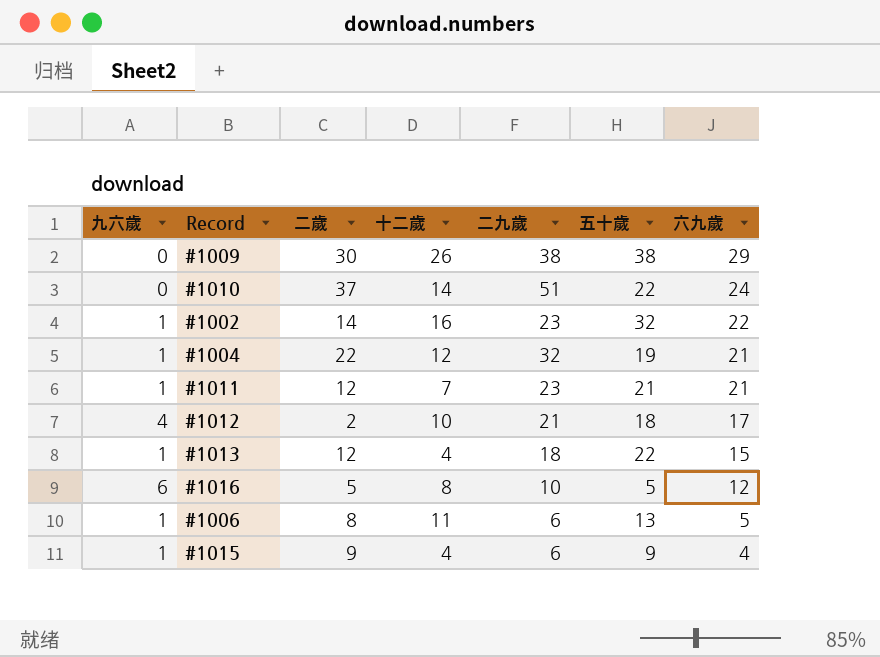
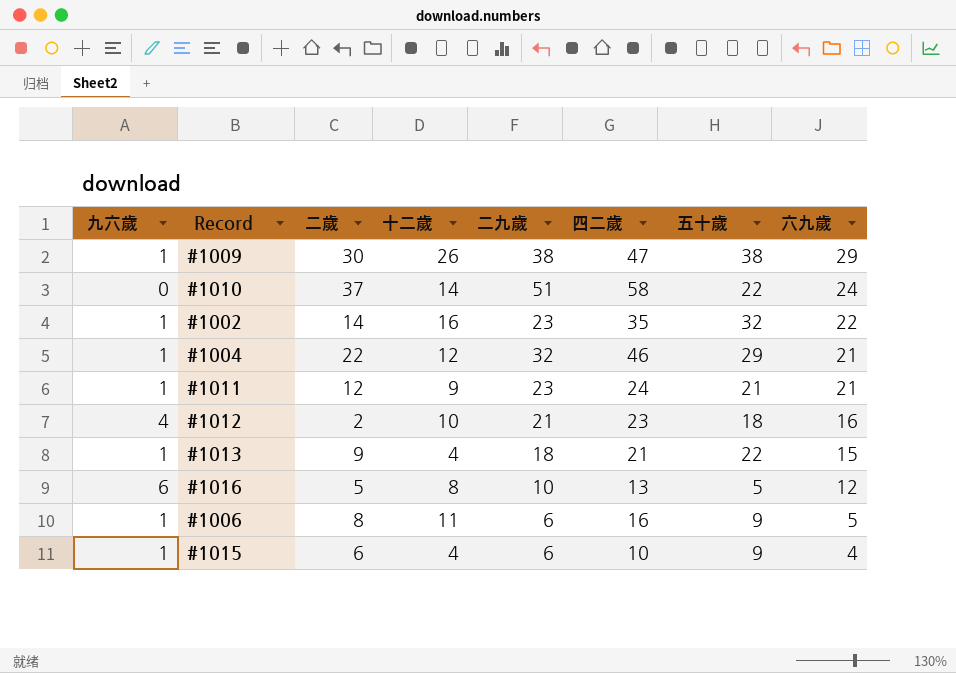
column 四二歲 | position: none -> 6
#1009 | 九六歲: 0 -> 1
#1004 | 五十歲: 19 -> 29
#1011 | 十二歲: 7 -> 9
#1012 | 六九歲: 17 -> 16
#1013 | 二歲: 12 -> 9
#1006 | 五十歲: 13 -> 9
#1015 | 二歲: 9 -> 6

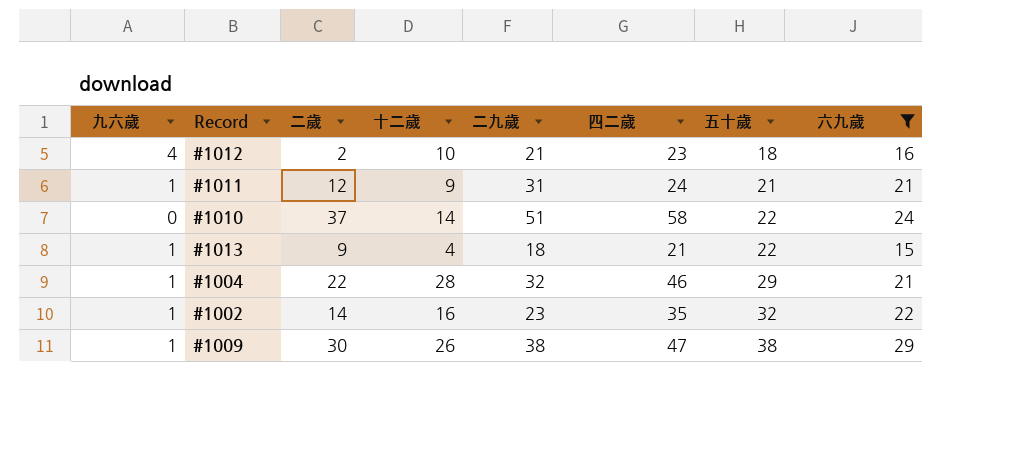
filter: none -> 六九歲 >= 15
row order: 六九歲 descending -> 五十歲 ascending
#1011 | 二九歲: 23 -> 31
#1004 | 十二歲: 12 -> 28

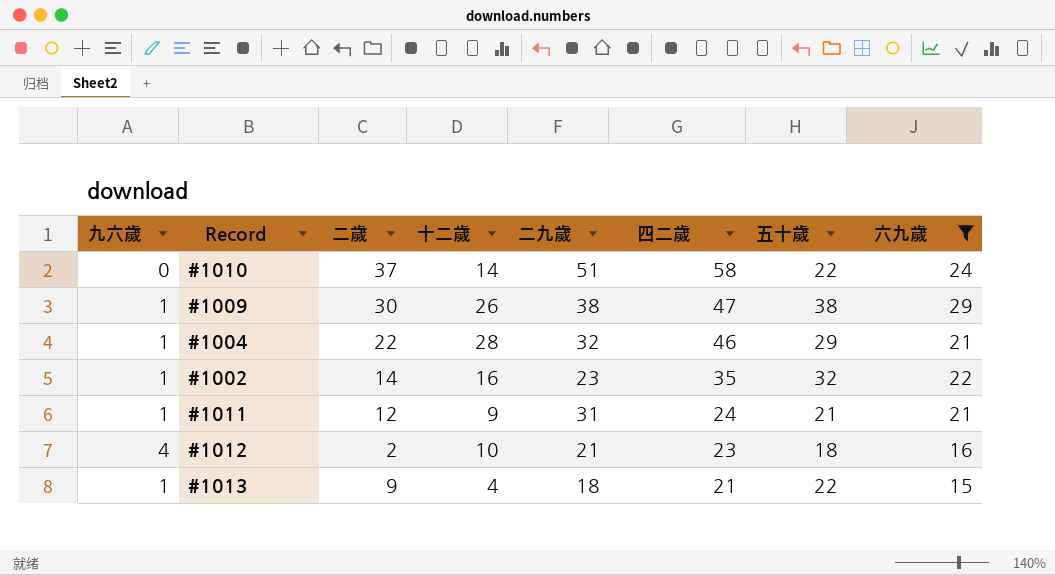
row order: 五十歲 ascending -> 四二歲 descending

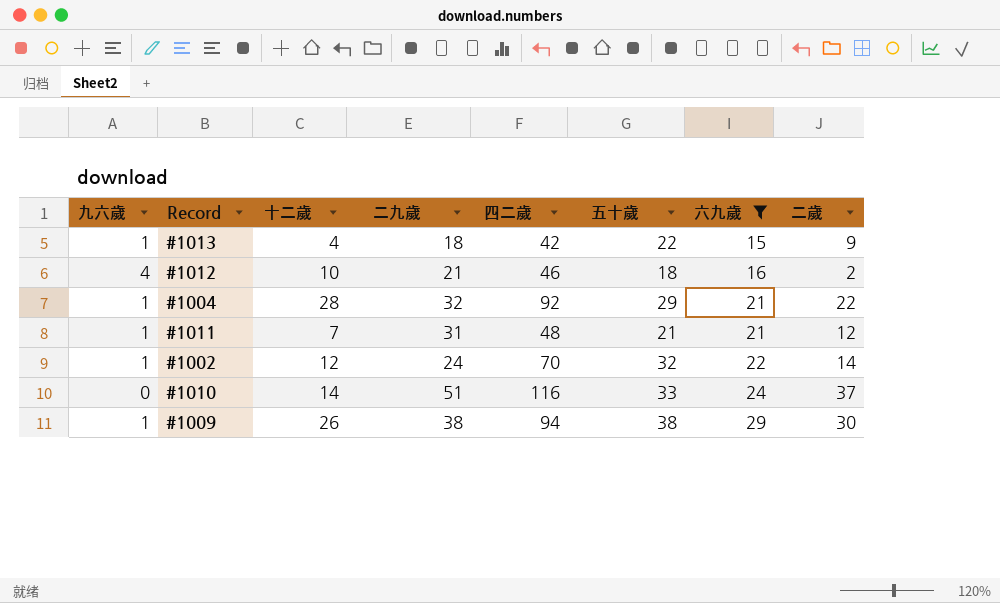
row order: 四二歲 descending -> 六九歲 ascending
column 二歲 | position: 3 -> 8
#1013 | 四二歲: 21 -> 42
#1012 | 四二歲: 23 -> 46
#1004 | 四二歲: 46 -> 92
#1011 | 十二歲: 9 -> 7
#1011 | 四二歲: 24 -> 48
#1002 | 十二歲: 16 -> 12
#1002 | 二九歲: 23 -> 24
#1002 | 四二歲: 35 -> 70
#1010 | 四二歲: 58 -> 116
#1010 | 五十歲: 22 -> 33
#1009 | 四二歲: 47 -> 94

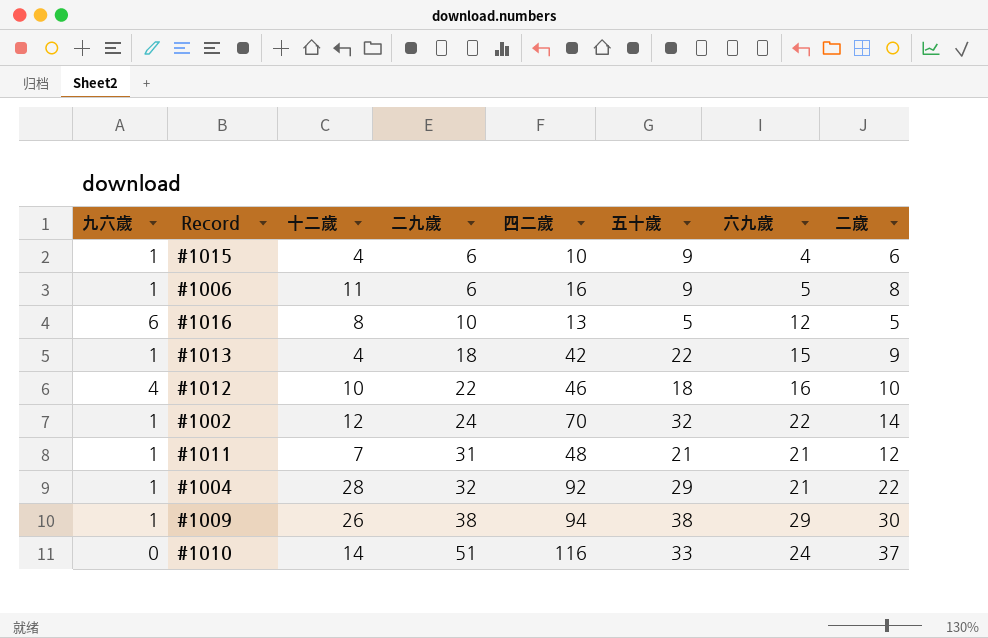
filter: 六九歲 >= 15 -> none
row order: 六九歲 ascending -> 二九歲 ascending
#1012 | 二九歲: 21 -> 22
#1012 | 二歲: 2 -> 10

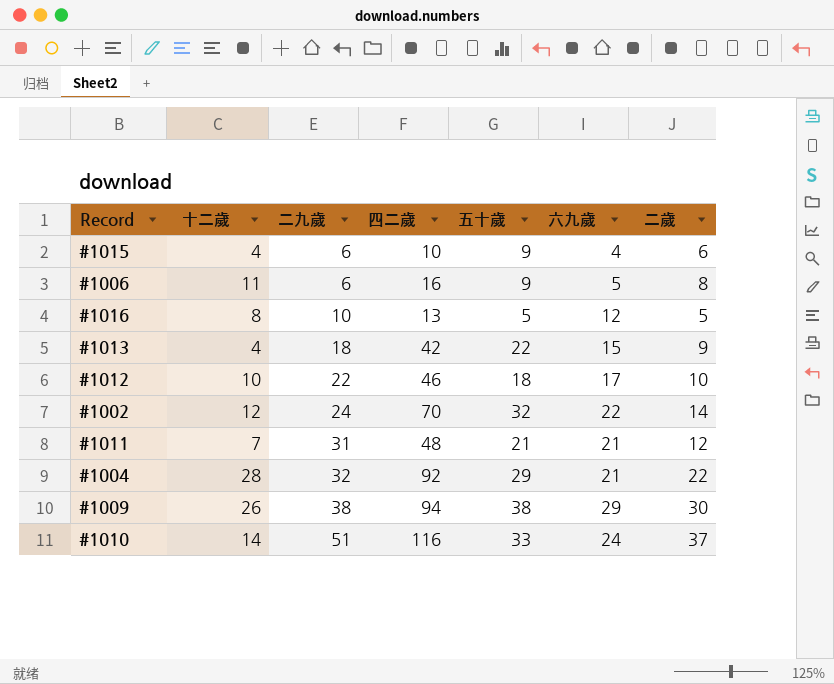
column 九六歲 | position: 1 -> none
#1012 | 六九歲: 16 -> 17

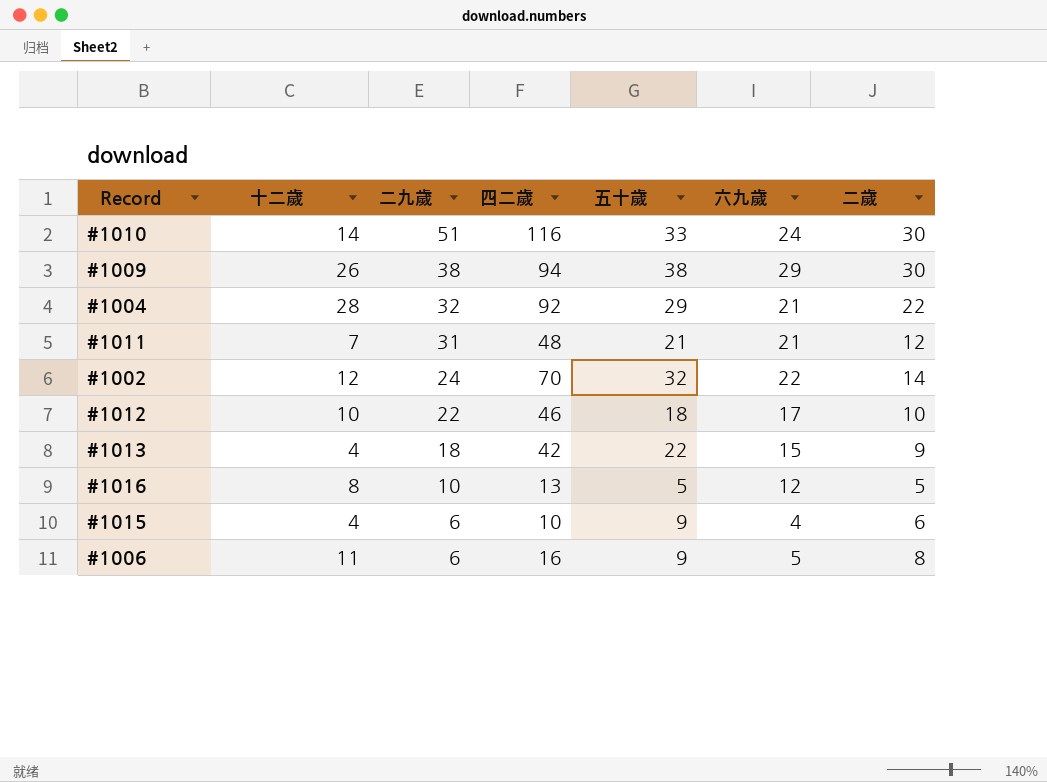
row order: 二九歲 ascending -> 二九歲 descending
#1010 | 二歲: 37 -> 30

